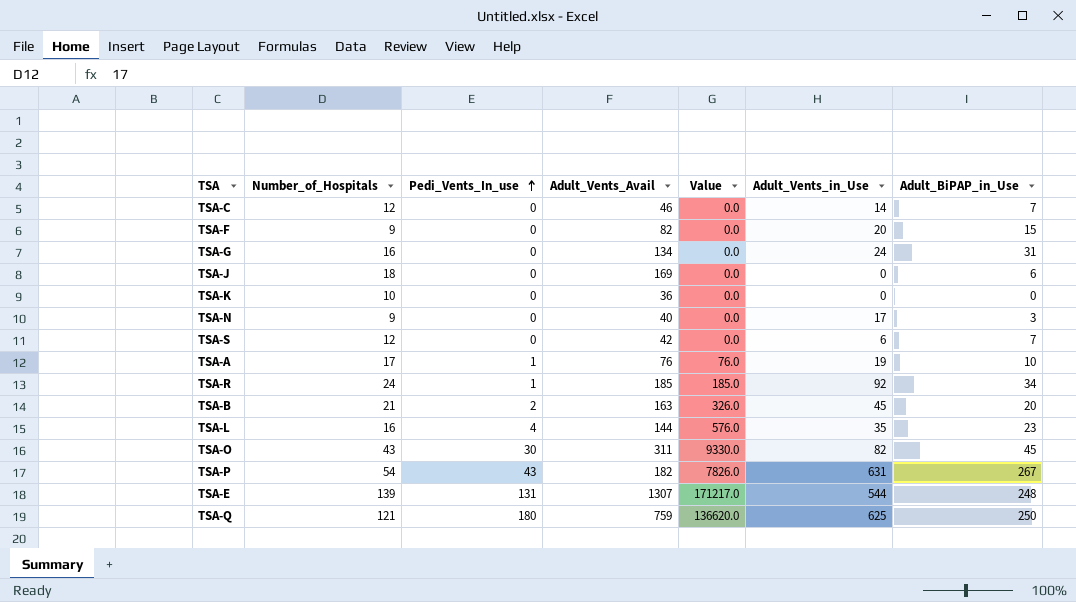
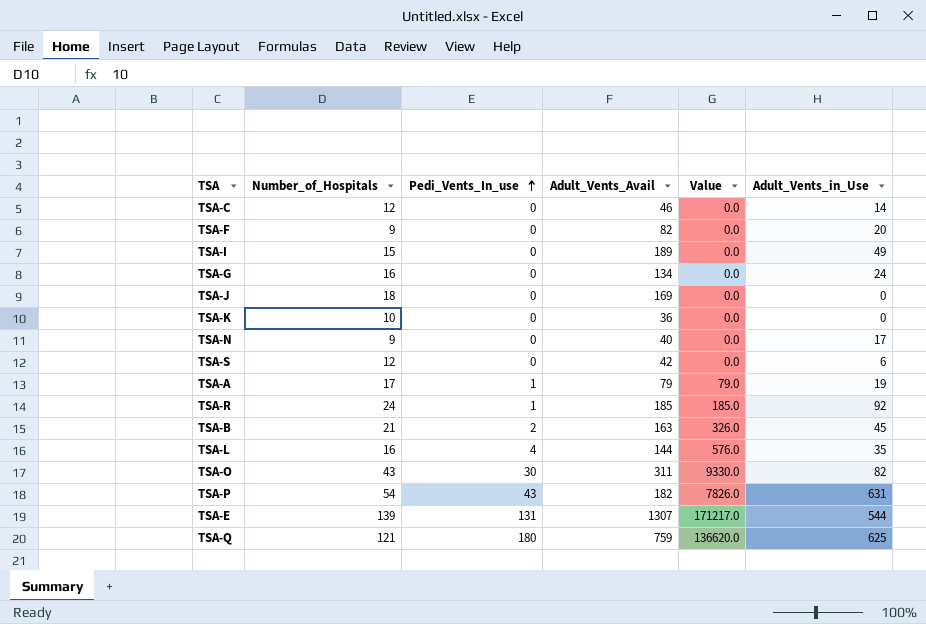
column Adult_BiPAP_in_Use | position: 7 -> none
row TSA-I: none -> 15 | 0 | 189 | 0.0 | 49
TSA-A | Adult_Vents_Avail: 76 -> 79
TSA-A | Value: 76.0 -> 79.0

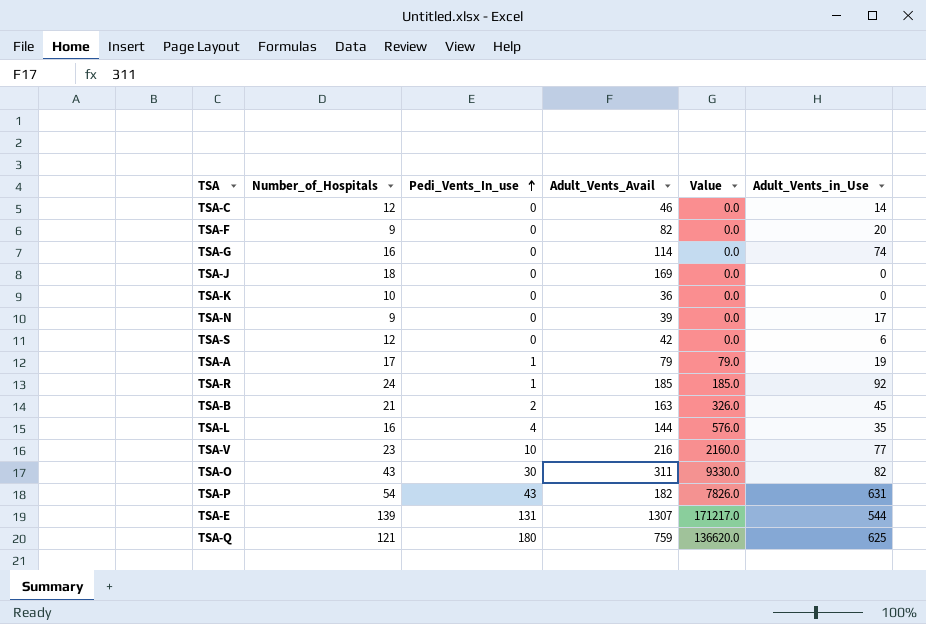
row TSA-I: 15 | 0 | 189 | 0.0 | 49 -> none
TSA-G | Adult_Vents_Avail: 134 -> 114
TSA-G | Adult_Vents_in_Use: 24 -> 74
TSA-N | Adult_Vents_Avail: 40 -> 39
row TSA-V: none -> 23 | 10 | 216 | 2160.0 | 77

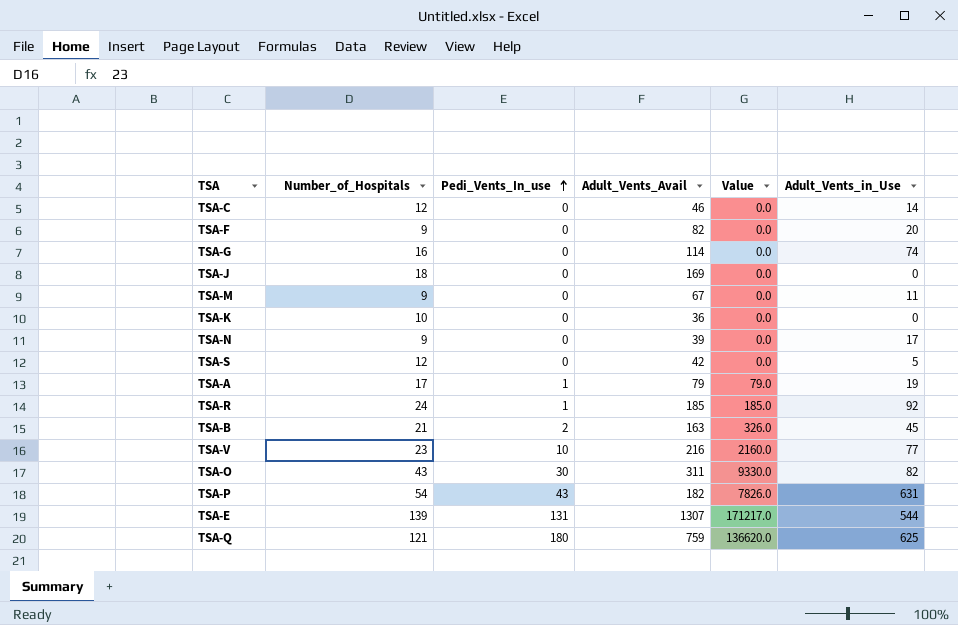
row TSA-L: 16 | 4 | 144 | 576.0 | 35 -> none
row TSA-M: none -> 9 | 0 | 67 | 0.0 | 11
TSA-S | Adult_Vents_in_Use: 6 -> 5

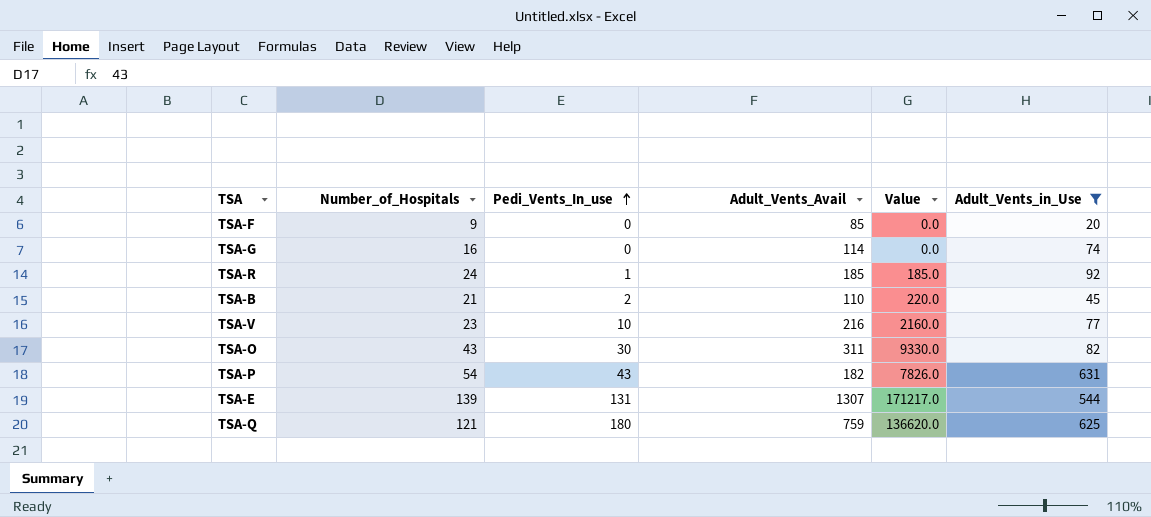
filter: none -> Adult_Vents_in_Use >= 20
TSA-F | Adult_Vents_Avail: 82 -> 85
TSA-B | Adult_Vents_Avail: 163 -> 110
TSA-B | Value: 326.0 -> 220.0

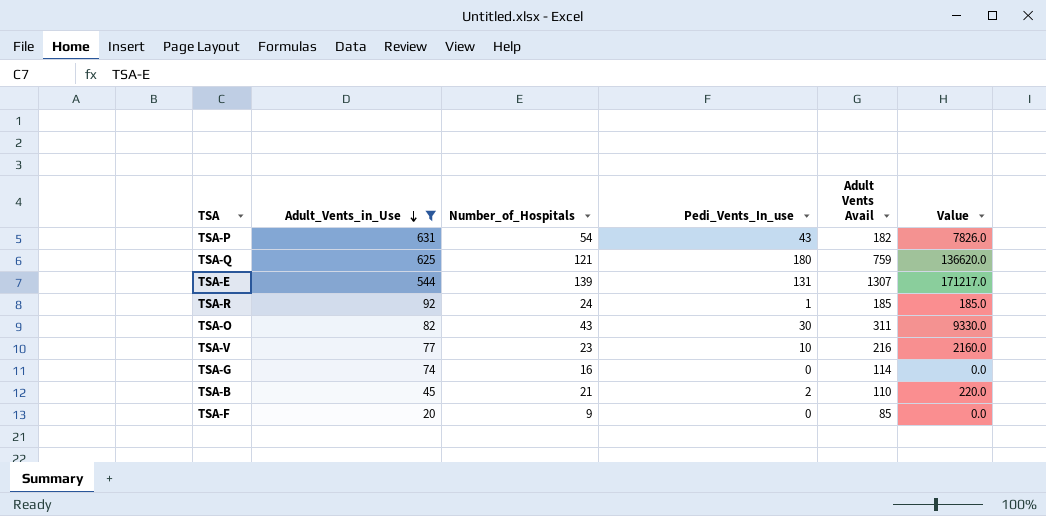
row order: Pedi_Vents_In_use ascending -> Adult_Vents_in_Use descending
column Adult_Vents_in_Use | position: 6 -> 2
column name: Adult_Vents_Avail -> Adult Vents Avail

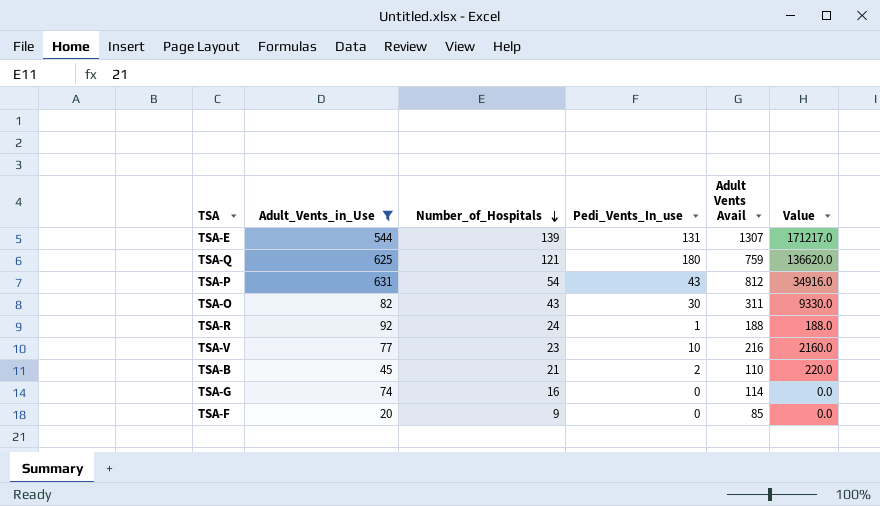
row order: Adult_Vents_in_Use descending -> Number_of_Hospitals descending
TSA-P | Adult Vents Avail: 182 -> 812
TSA-P | Value: 7826.0 -> 34916.0
TSA-R | Adult Vents Avail: 185 -> 188
TSA-R | Value: 185.0 -> 188.0

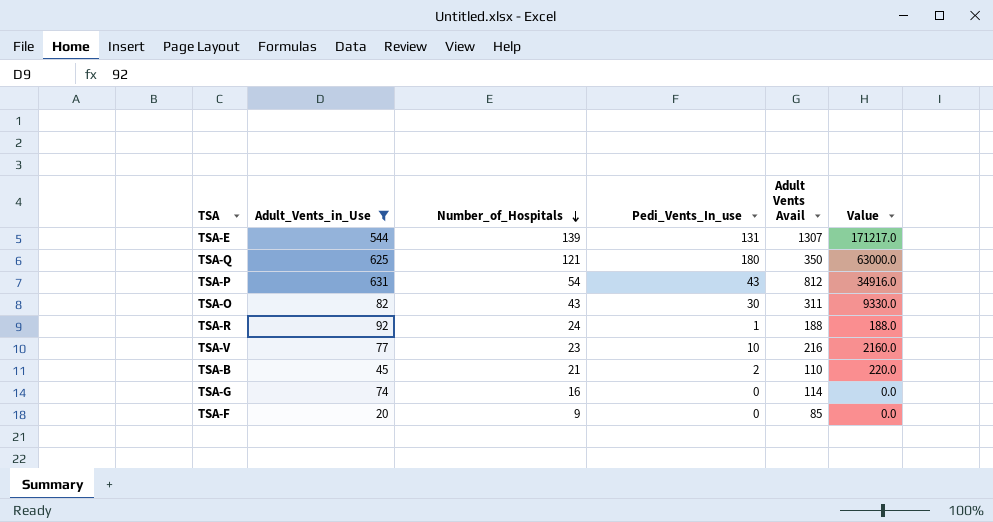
TSA-Q | Adult Vents Avail: 759 -> 350
TSA-Q | Value: 136620.0 -> 63000.0

